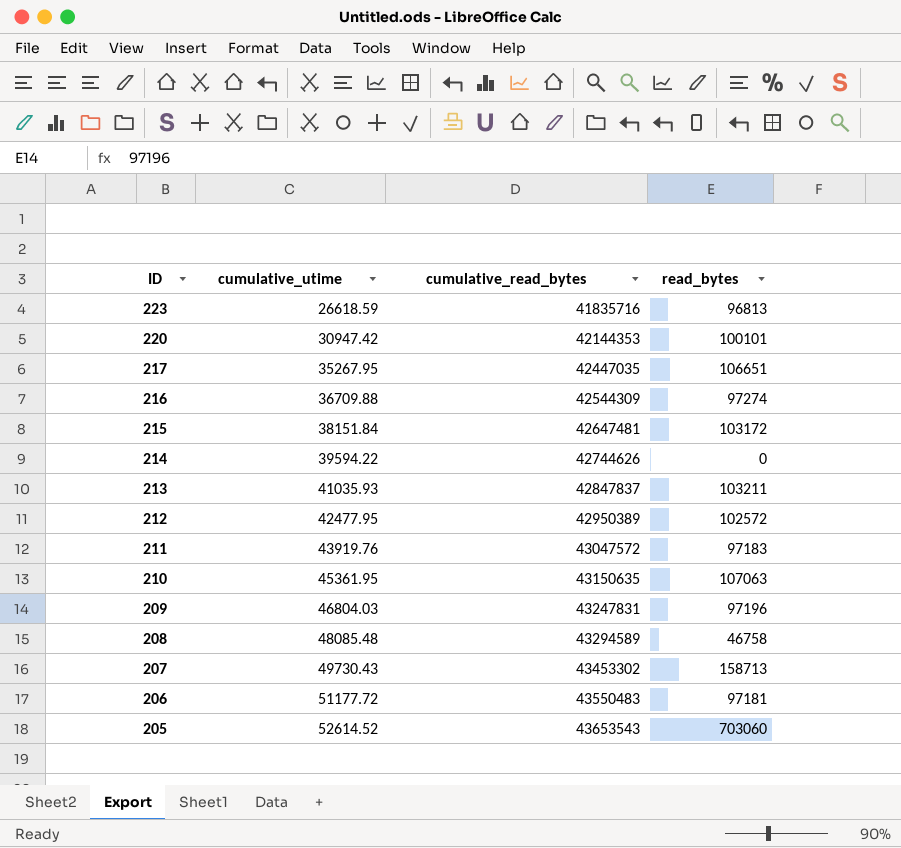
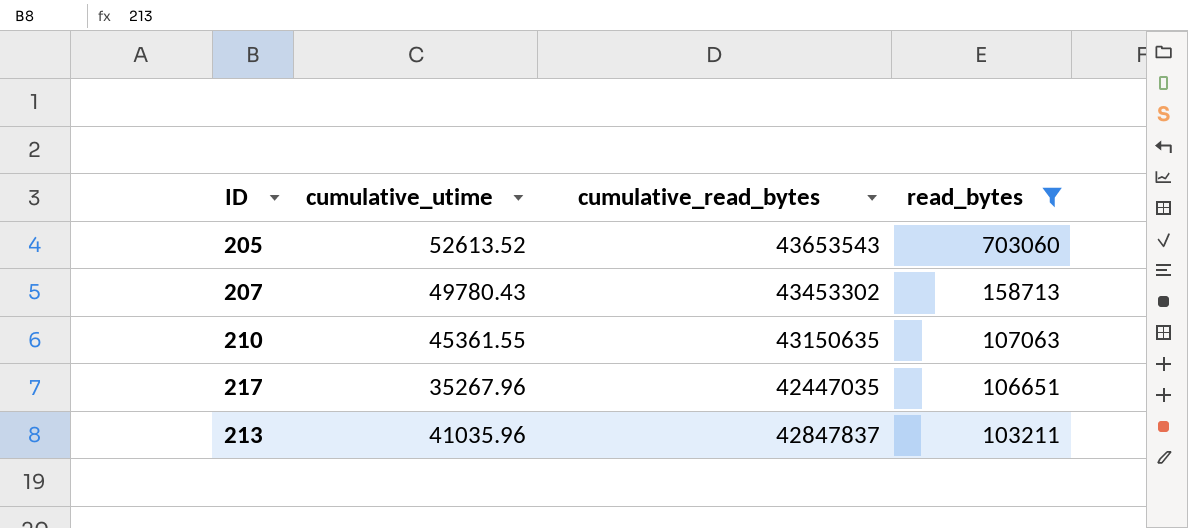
filter: none -> read_bytes >= 103211
row order: ID descending -> read_bytes descending
205 | cumulative_utime: 52614.52 -> 52613.52
207 | cumulative_utime: 49730.43 -> 49780.43
210 | cumulative_utime: 45361.95 -> 45361.55
217 | cumulative_utime: 35267.95 -> 35267.96
213 | cumulative_utime: 41035.93 -> 41035.96

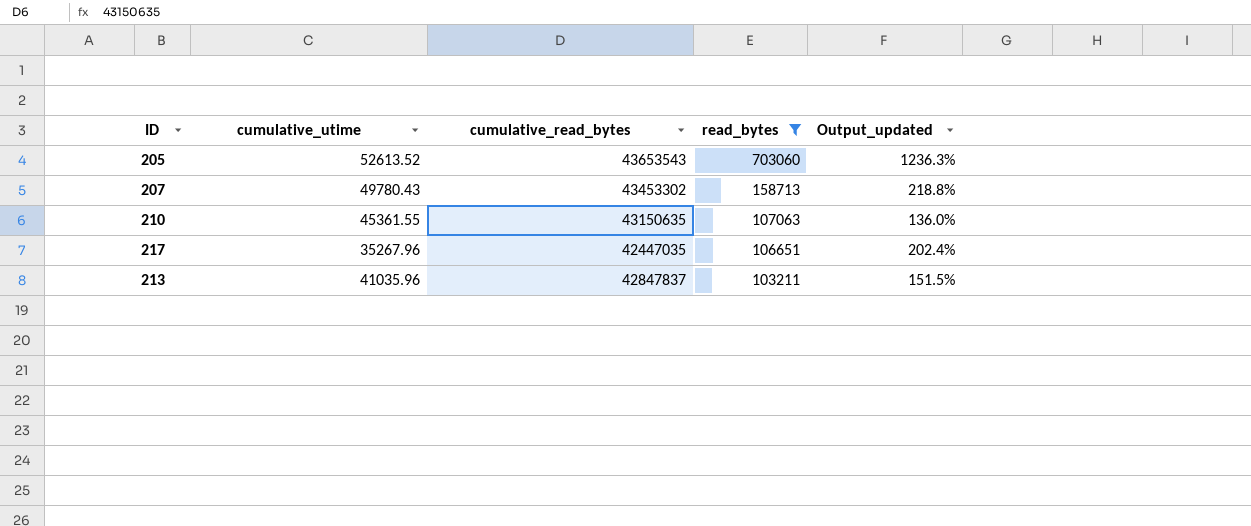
column Output_updated | formula: none -> ([read_bytes] - [cumulative_utime]) / [cumulative_utime]

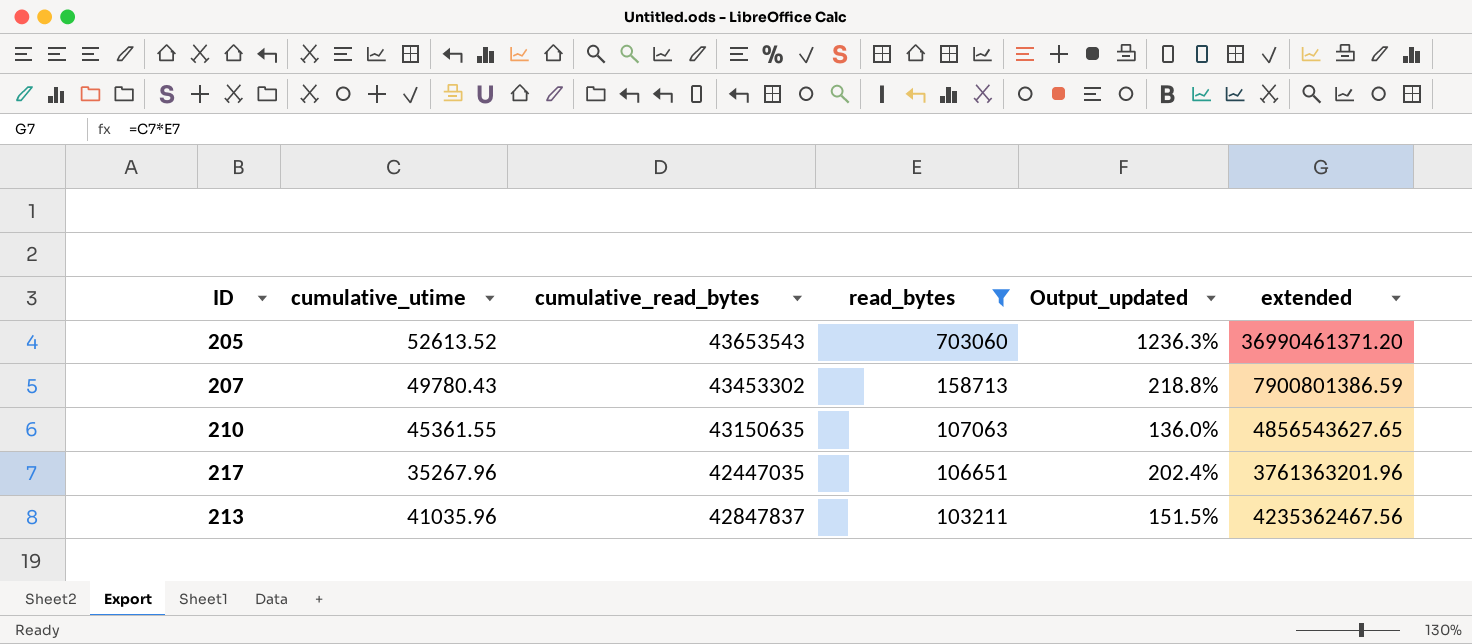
column extended | formula: none -> [cumulative_utime] * [read_bytes]

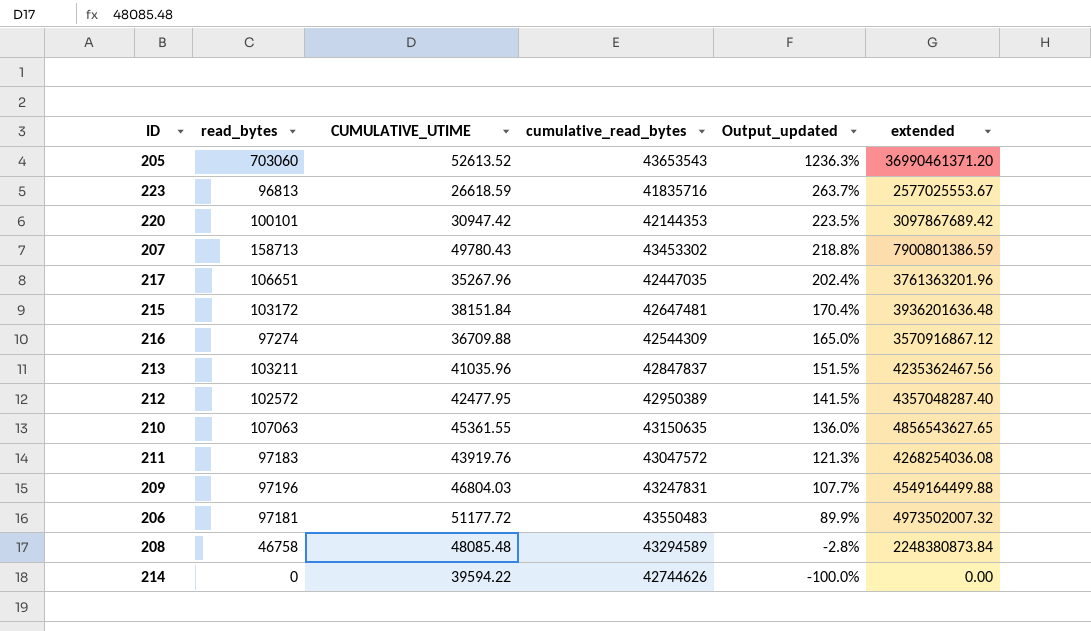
filter: read_bytes >= 103211 -> none
row order: read_bytes descending -> Output_updated descending
column read_bytes | position: 4 -> 2
column name: cumulative_utime -> CUMULATIVE_UTIME

